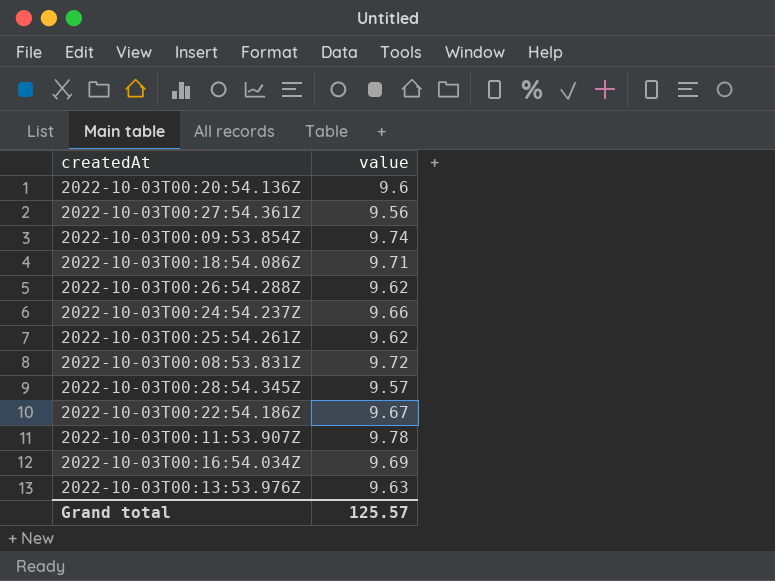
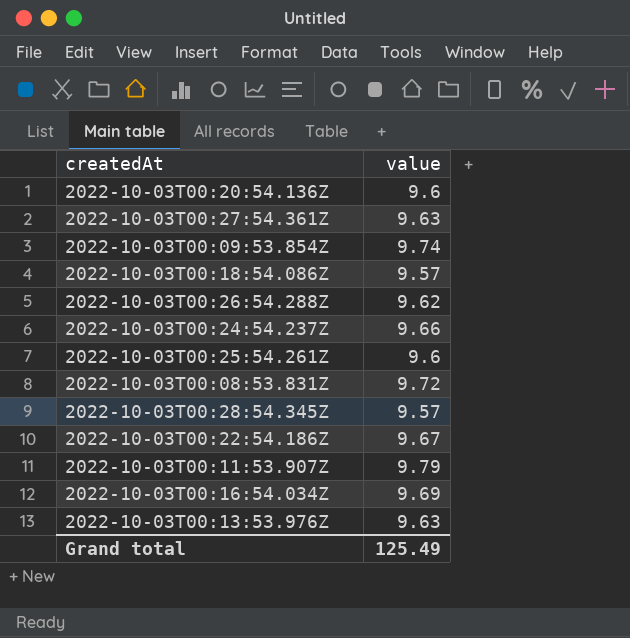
2022-10-03T00:27:54.361Z | value: 9.56 -> 9.63
2022-10-03T00:18:54.086Z | value: 9.71 -> 9.57
2022-10-03T00:25:54.261Z | value: 9.62 -> 9.6
2022-10-03T00:11:53.907Z | value: 9.78 -> 9.79
Grand total | value: 125.57 -> 125.49

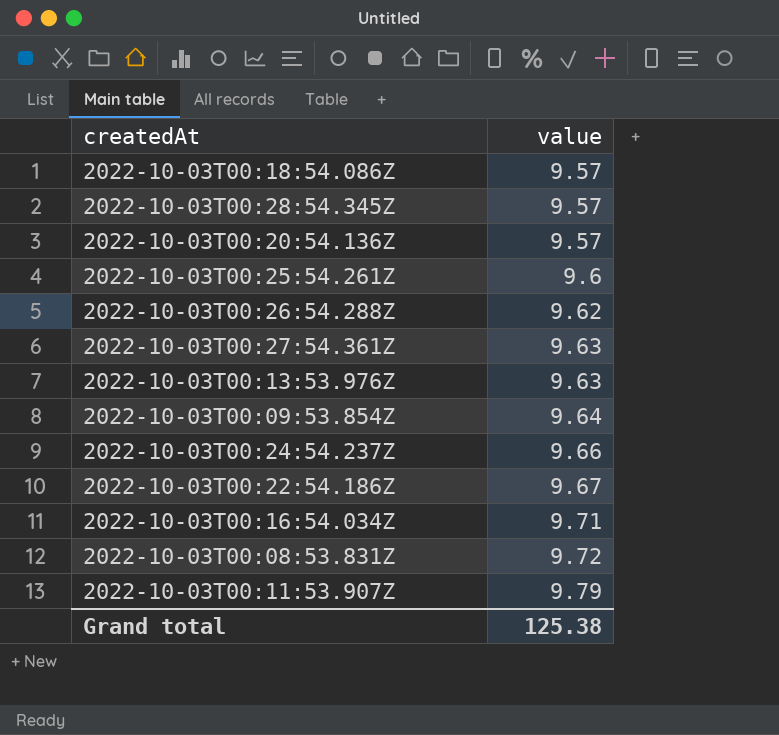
row order: none -> value ascending
2022-10-03T00:20:54.136Z | value: 9.6 -> 9.57
2022-10-03T00:09:53.854Z | value: 9.74 -> 9.64
2022-10-03T00:16:54.034Z | value: 9.69 -> 9.71
Grand total | value: 125.49 -> 125.38

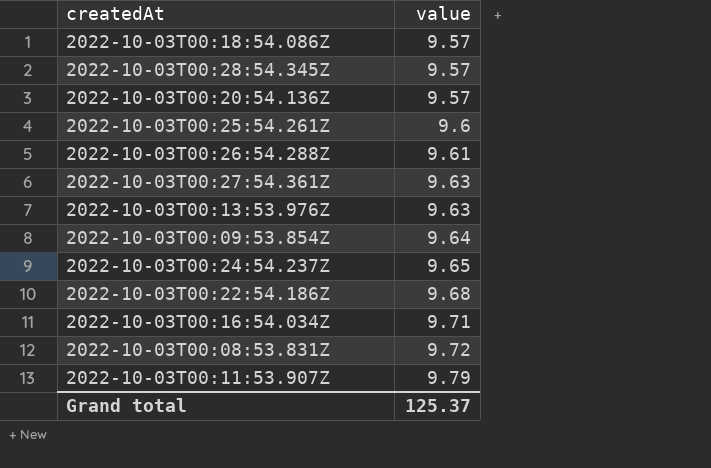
2022-10-03T00:26:54.288Z | value: 9.62 -> 9.61
2022-10-03T00:24:54.237Z | value: 9.66 -> 9.65
2022-10-03T00:22:54.186Z | value: 9.67 -> 9.68
Grand total | value: 125.38 -> 125.37

